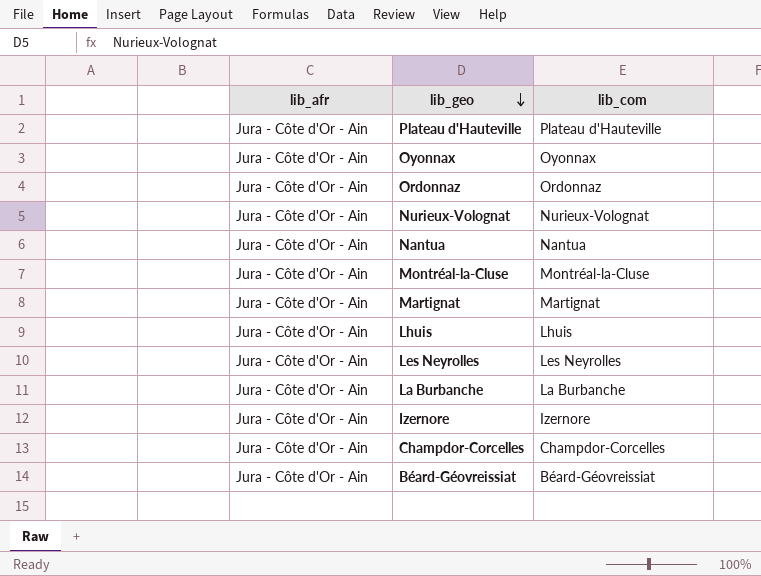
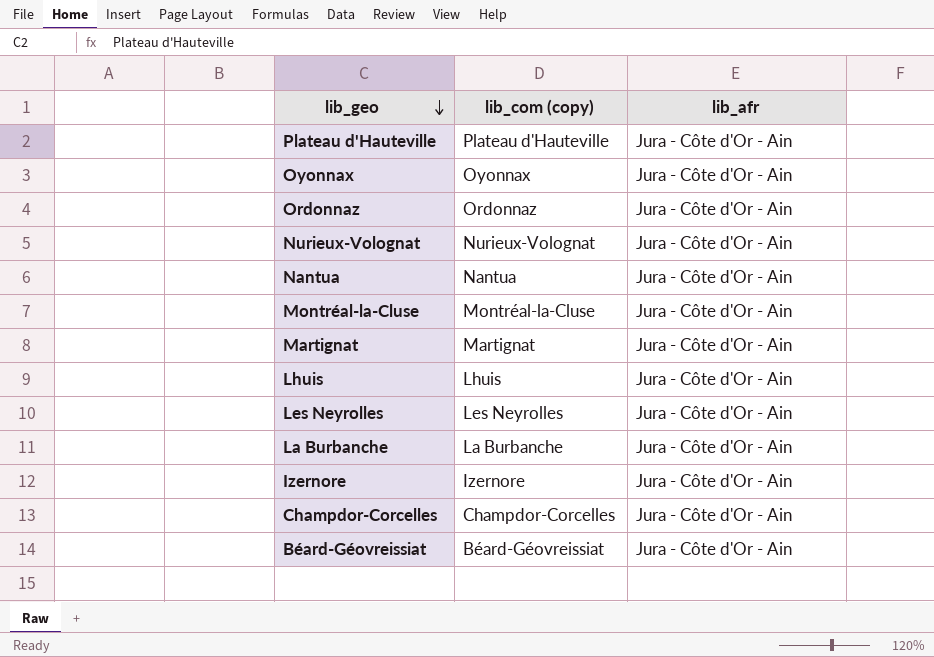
column name: lib_com -> lib_com (copy)
column lib_afr | position: 1 -> 3

